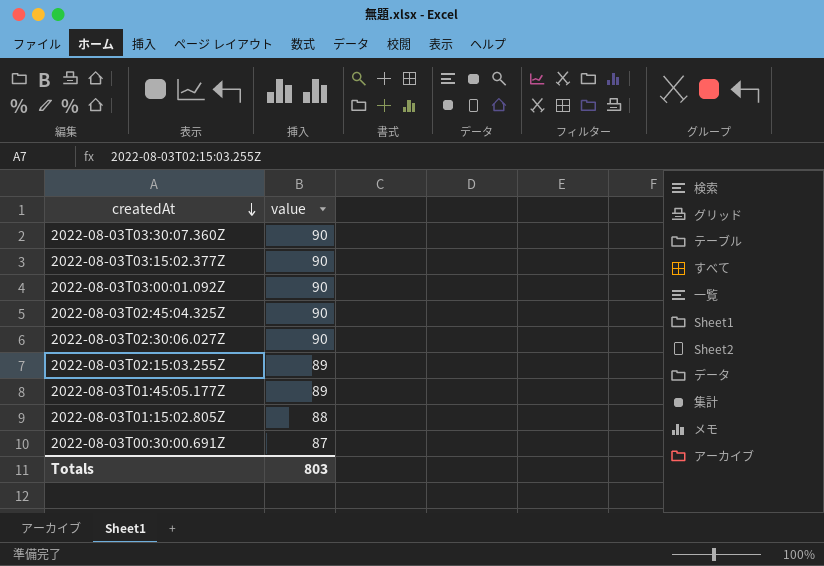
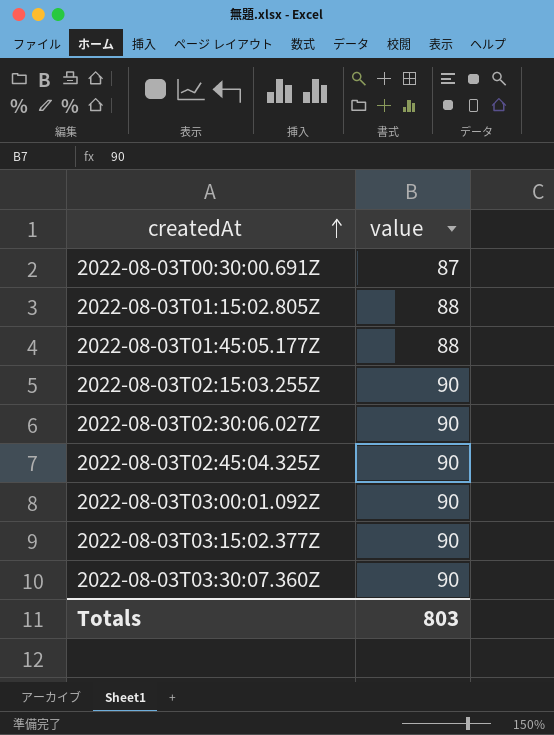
row order: createdAt descending -> createdAt ascending
2022-08-03T01:45:05.177Z | value: 89 -> 88
2022-08-03T02:15:03.255Z | value: 89 -> 90

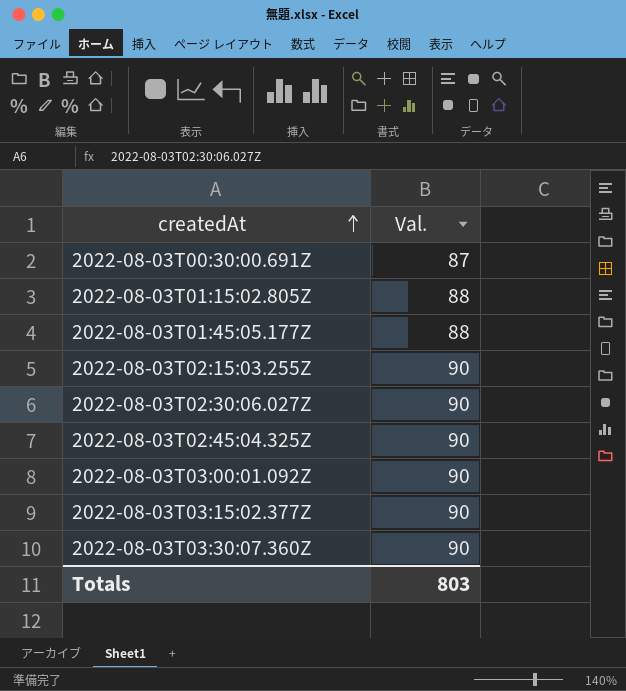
column name: value -> Val.

